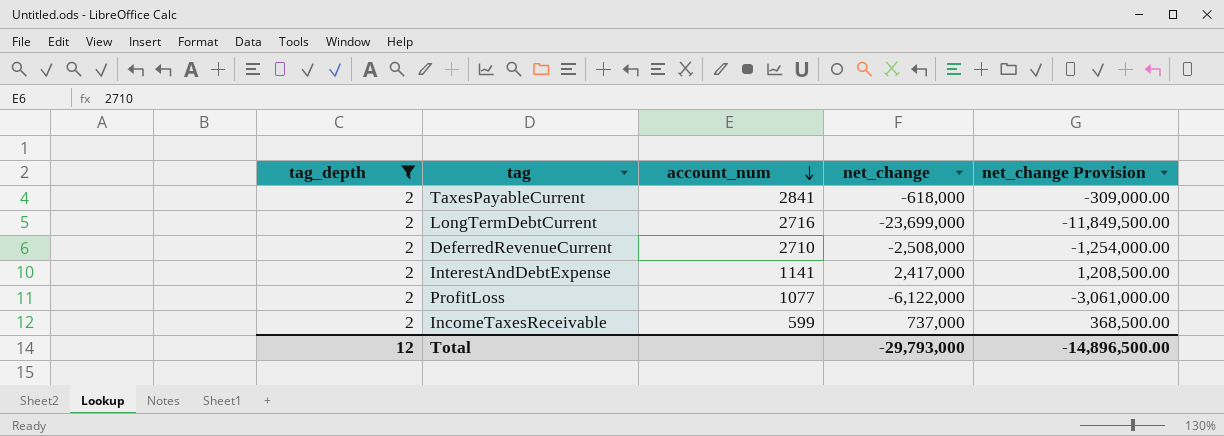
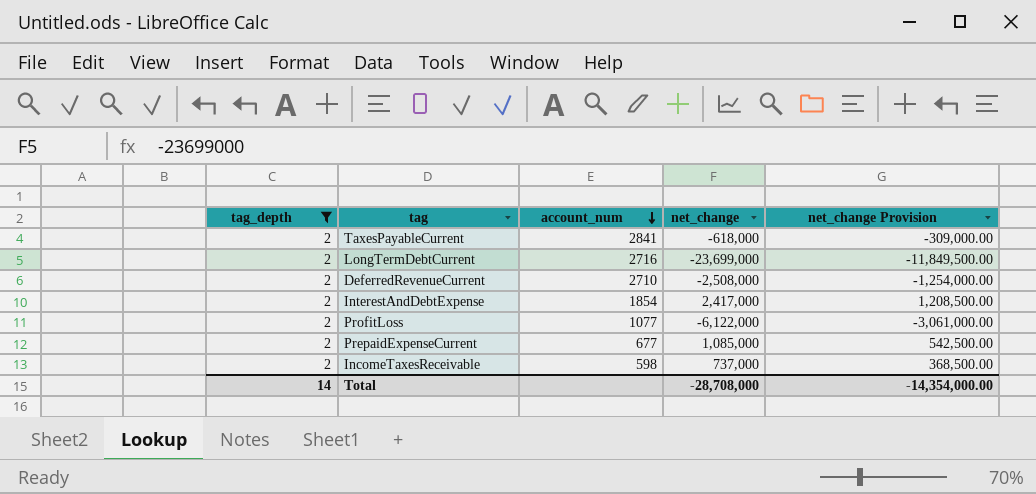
InterestAndDebtExpense | account_num: 1141 -> 1854
row PrepaidExpenseCurrent: none -> 2 | 677 | 1,085,000 | 542,500.00
IncomeTaxesReceivable | account_num: 599 -> 598
Total | tag_depth: 12 -> 14
Total | net_change: -29,793,000 -> -28,708,000
Total | net_change Provision: -14,896,500.00 -> -14,354,000.00

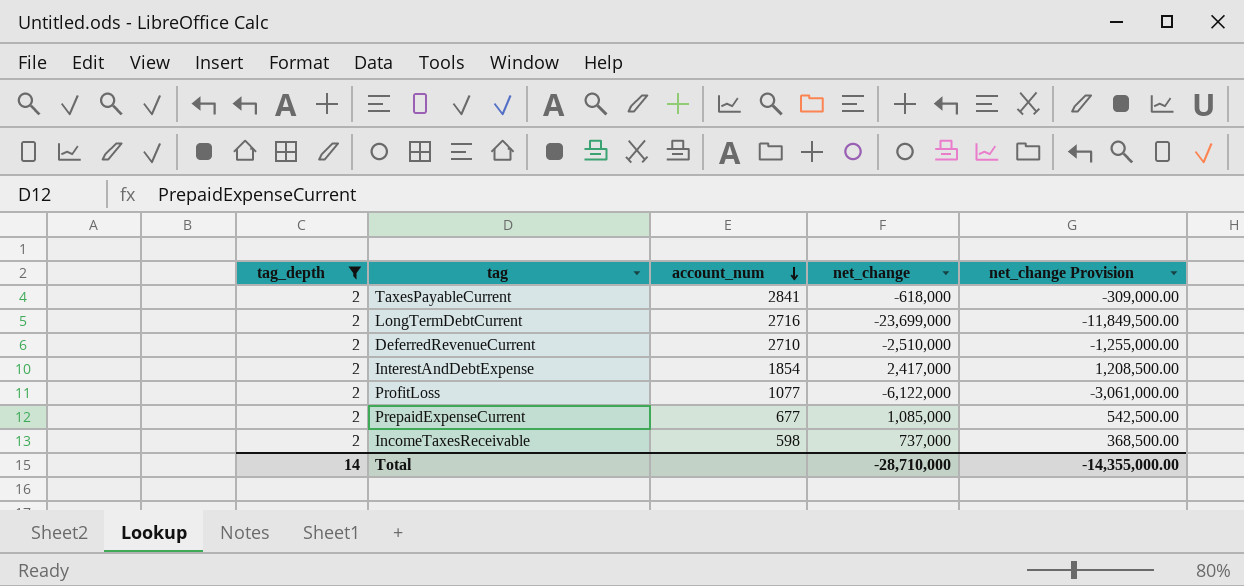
DeferredRevenueCurrent | net_change: -2,508,000 -> -2,510,000
DeferredRevenueCurrent | net_change Provision: -1,254,000.00 -> -1,255,000.00
Total | net_change: -28,708,000 -> -28,710,000
Total | net_change Provision: -14,354,000.00 -> -14,355,000.00

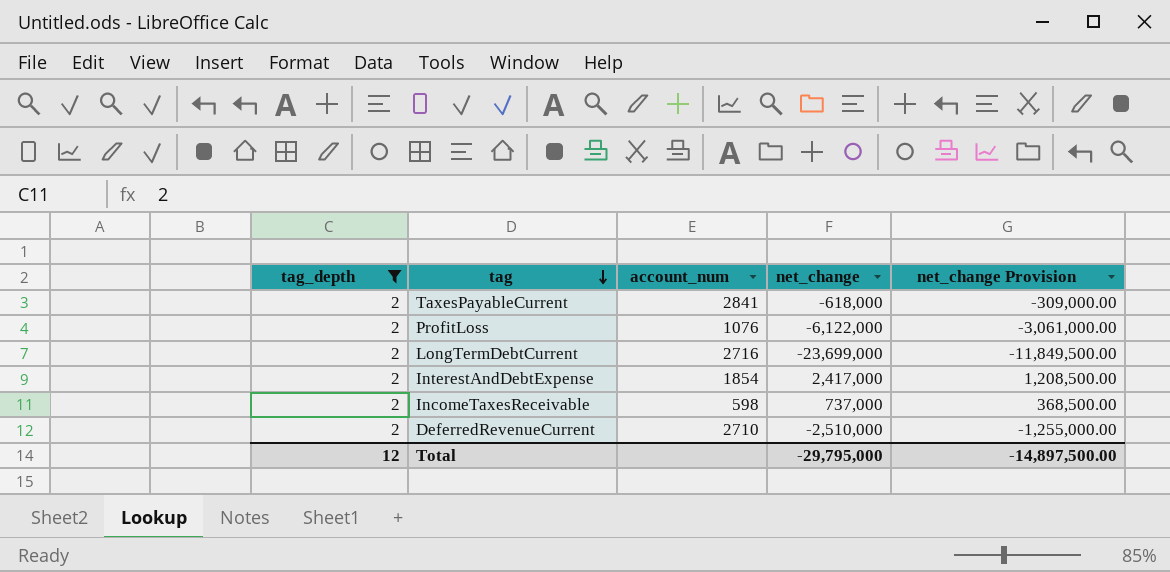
row order: account_num descending -> tag descending
row PrepaidExpenseCurrent: 2 | 677 | 1,085,000 | 542,500.00 -> none
ProfitLoss | account_num: 1077 -> 1076
Total | tag_depth: 14 -> 12
Total | net_change: -28,710,000 -> -29,795,000
Total | net_change Provision: -14,355,000.00 -> -14,897,500.00

